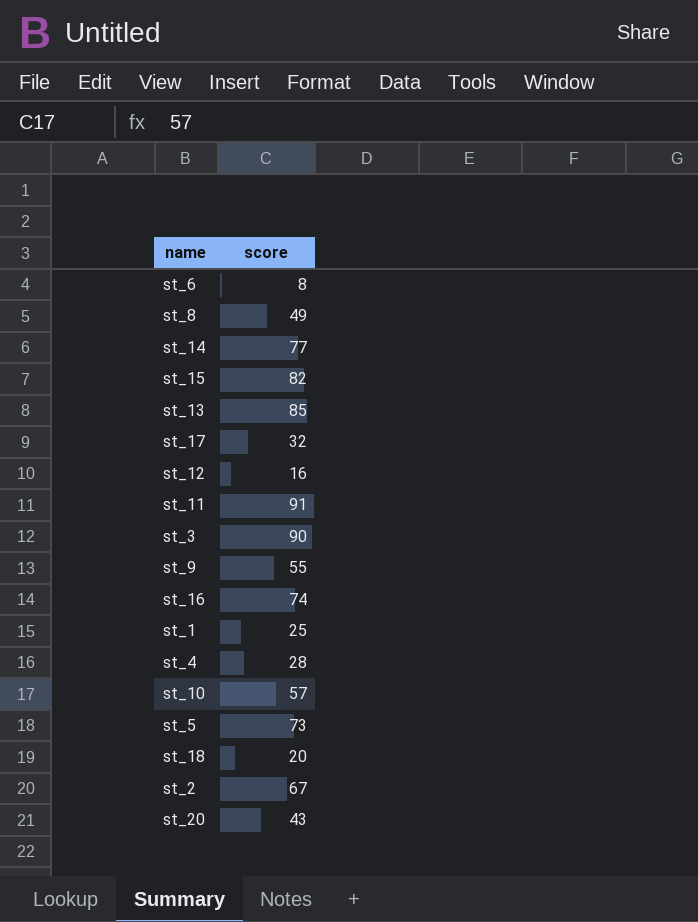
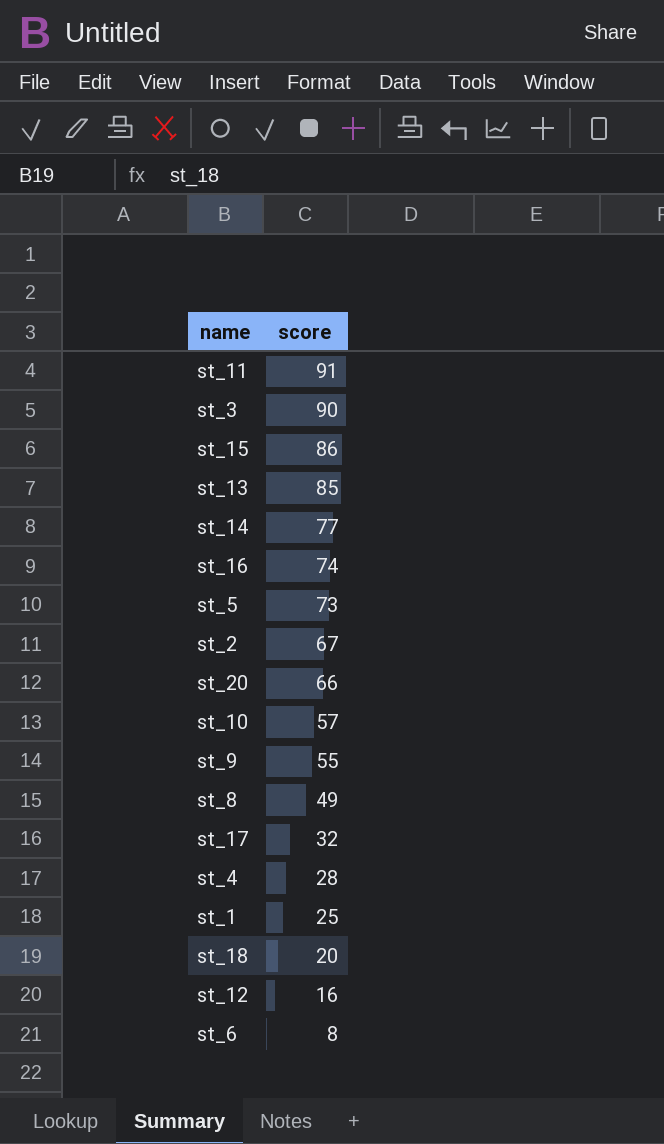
row order: none -> score descending
st_15 | score: 82 -> 86
st_20 | score: 43 -> 66

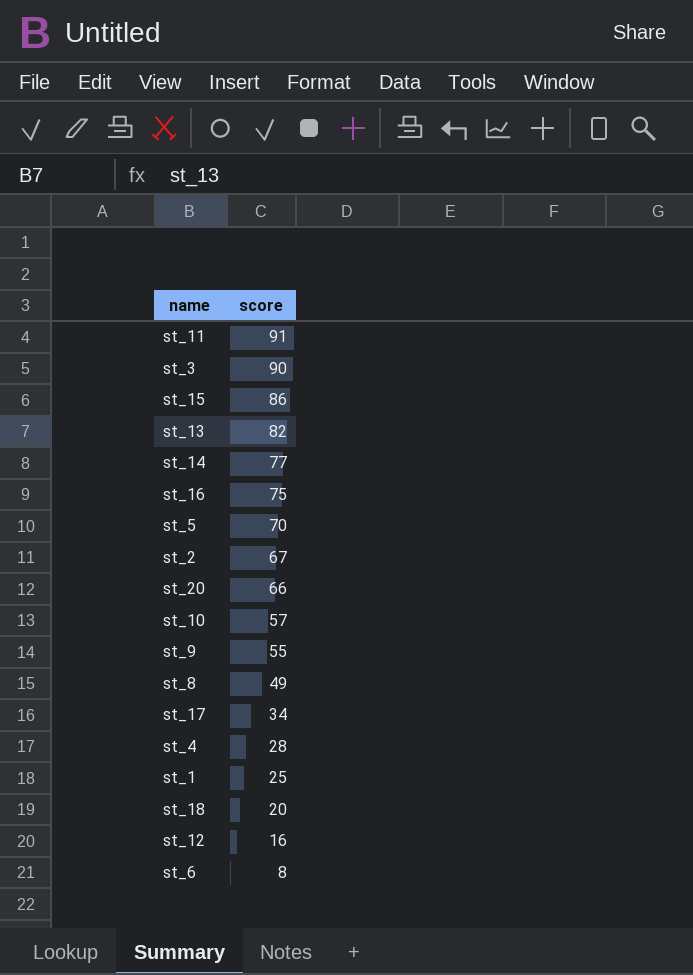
st_13 | score: 85 -> 82
st_16 | score: 74 -> 75
st_5 | score: 73 -> 70
st_17 | score: 32 -> 34

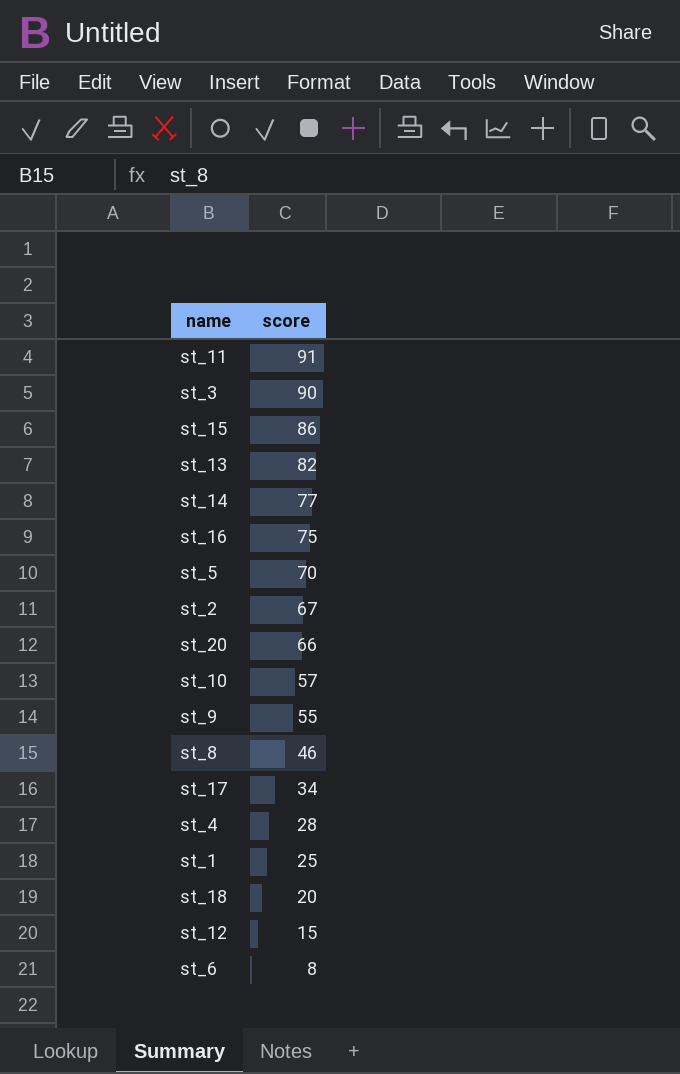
st_8 | score: 49 -> 46
st_12 | score: 16 -> 15

